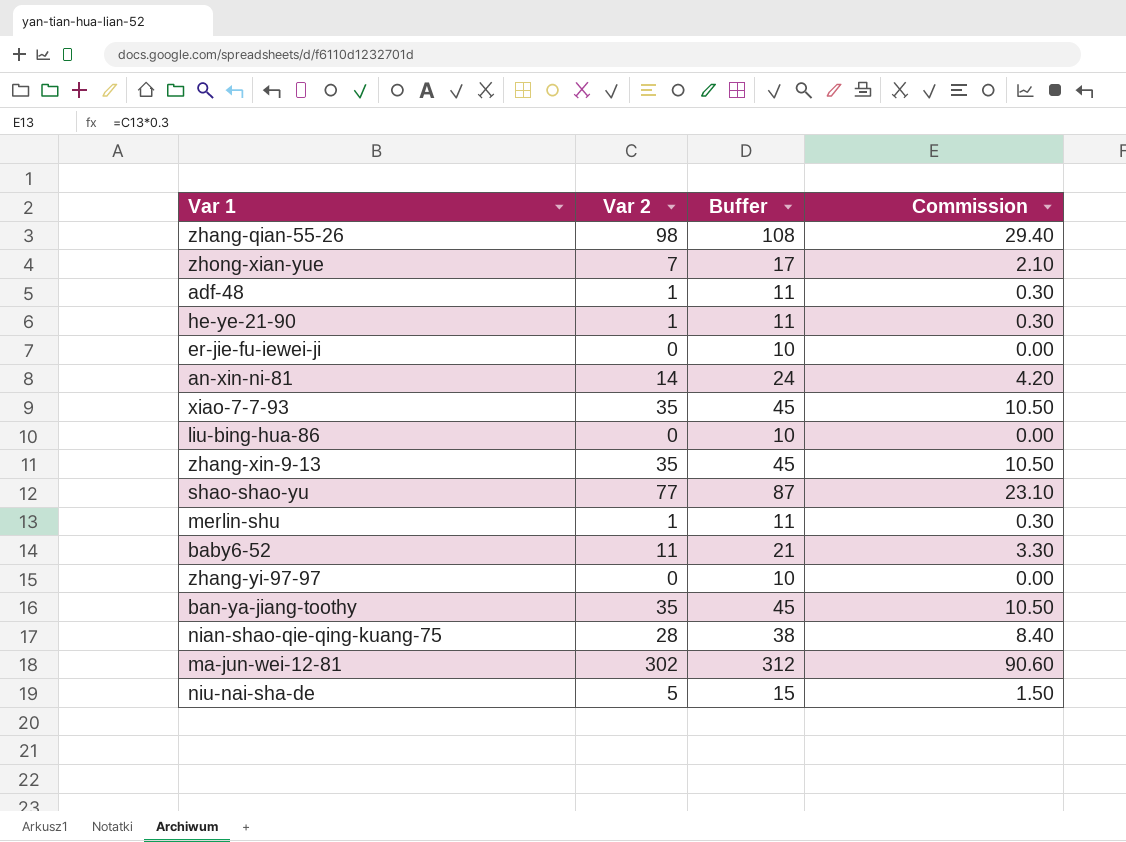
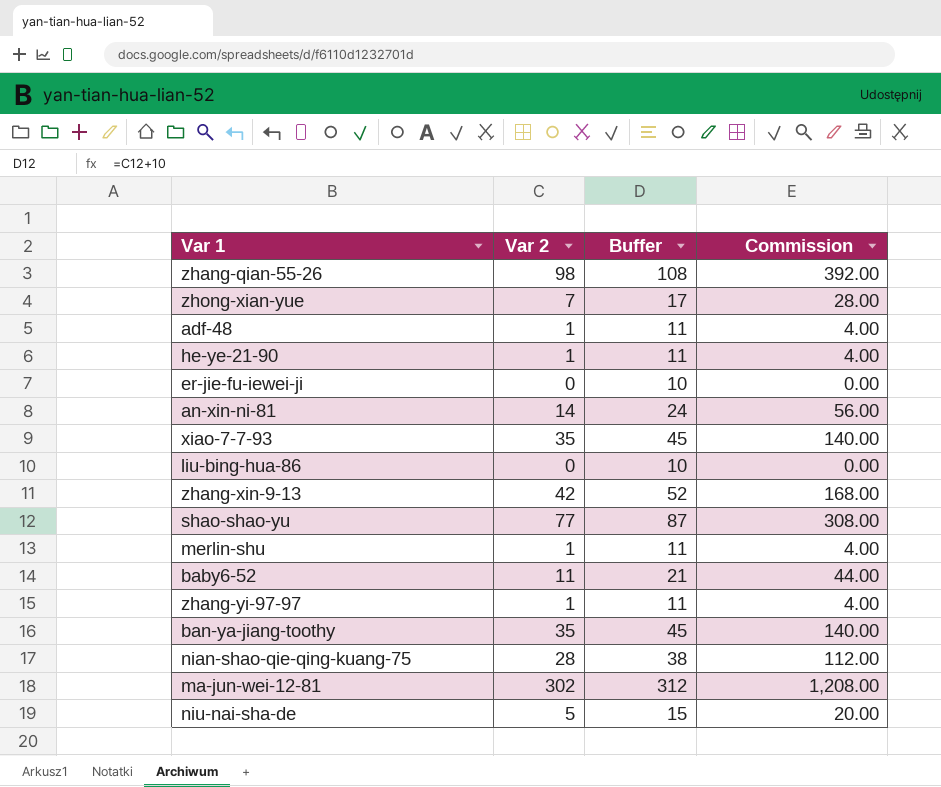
column Commission | formula: [Var 2] * 0.3 -> [Var 2] * 4
zhang-xin-9-13 | Var 2: 35 -> 42
zhang-xin-9-13 | Buffer: 45 -> 52
zhang-yi-97-97 | Var 2: 0 -> 1
zhang-yi-97-97 | Buffer: 10 -> 11

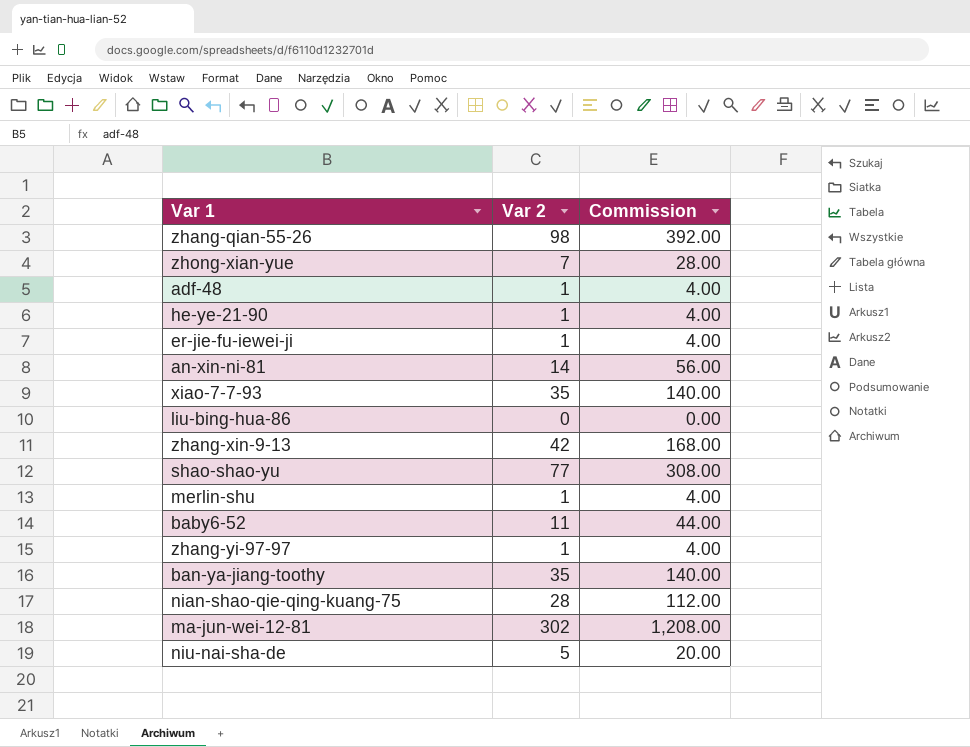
column Buffer | formula: [Var 2] + 10 -> none
er-jie-fu-iewei-ji | Var 2: 0 -> 1
er-jie-fu-iewei-ji | Commission: 0.00 -> 4.00

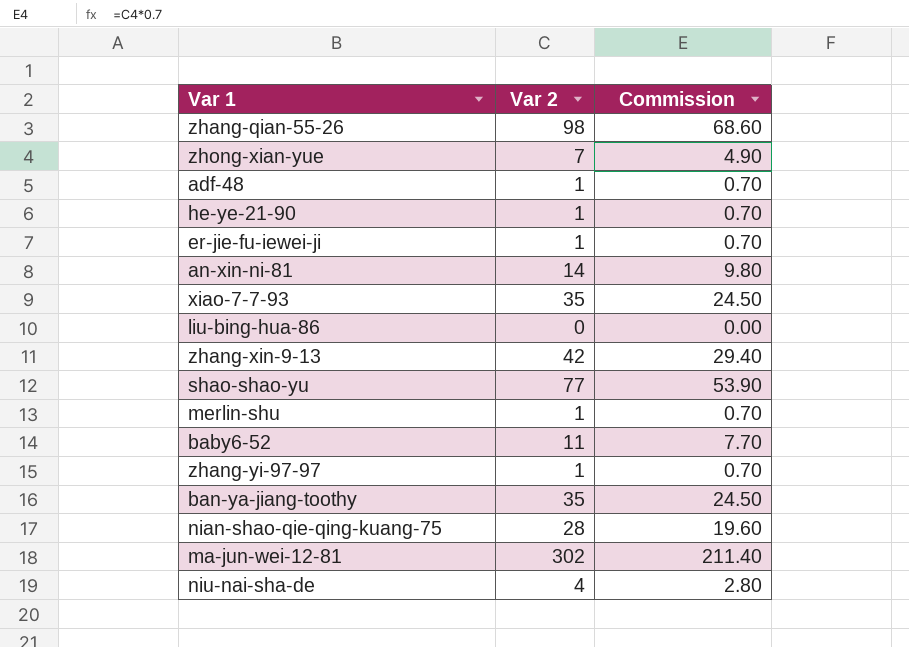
column Commission | formula: [Var 2] * 4 -> [Var 2] * 0.7
niu-nai-sha-de | Var 2: 5 -> 4

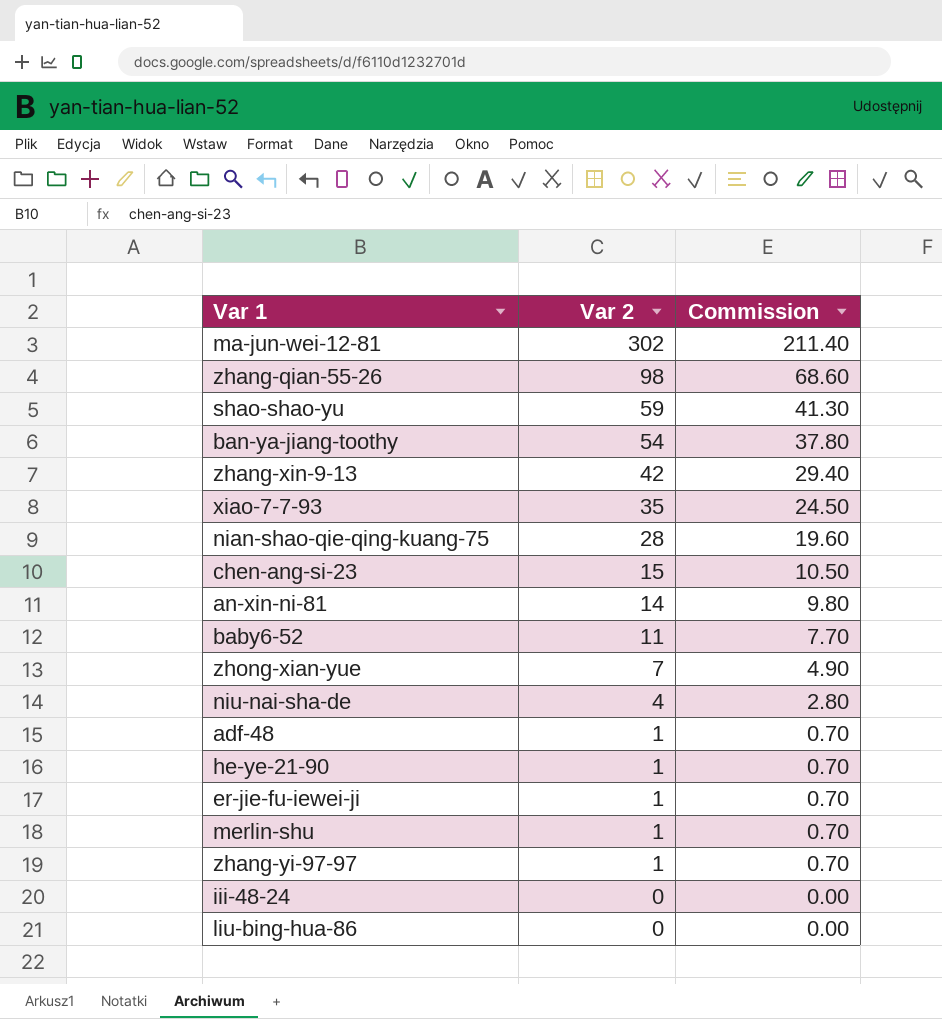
row order: none -> Var 2 descending
shao-shao-yu | Var 2: 77 -> 59
shao-shao-yu | Commission: 53.90 -> 41.30
ban-ya-jiang-toothy | Var 2: 35 -> 54
ban-ya-jiang-toothy | Commission: 24.50 -> 37.80
row chen-ang-si-23: none -> 15 | 10.50
row iii-48-24: none -> 0 | 0.00

